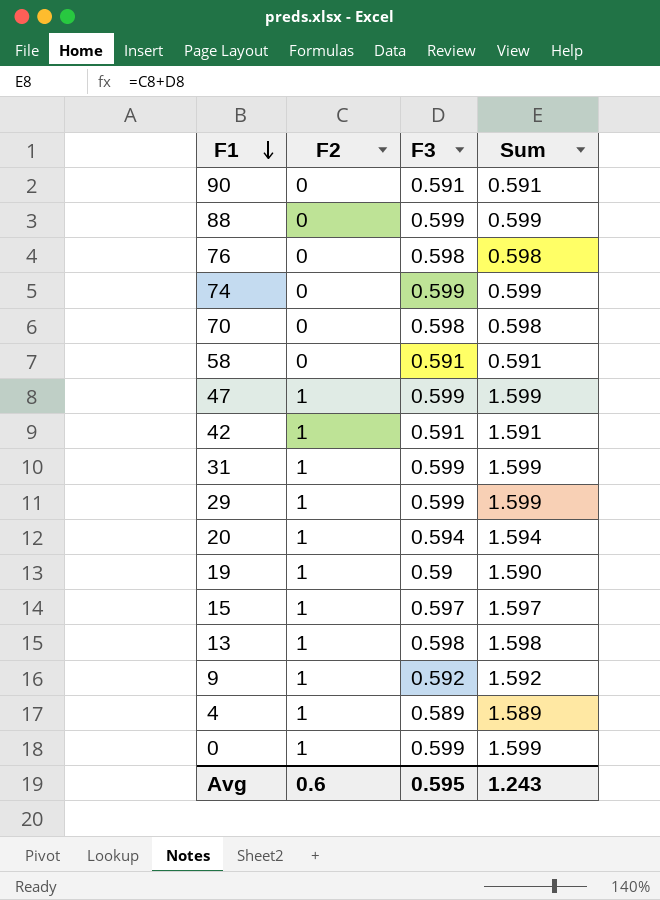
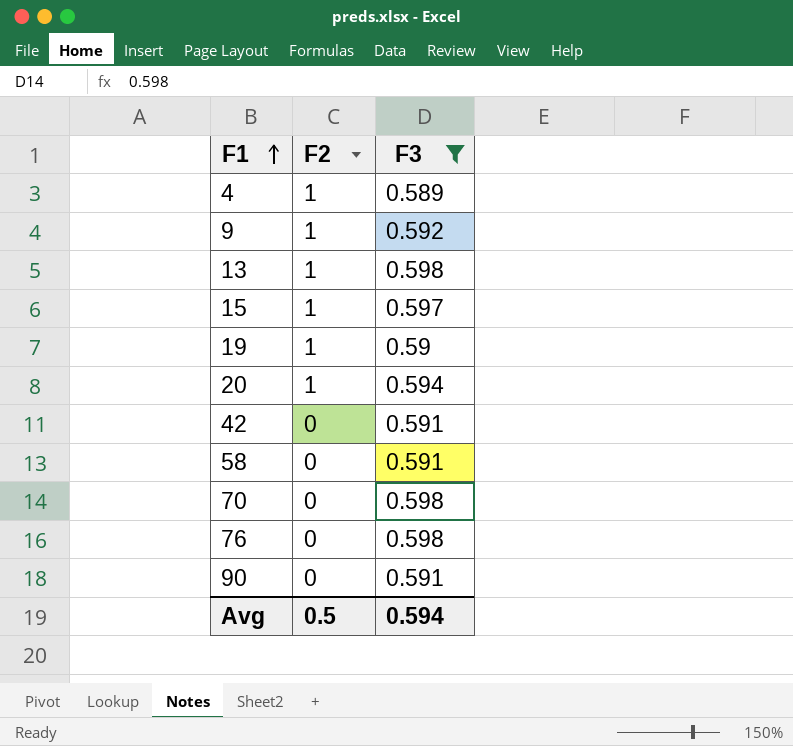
filter: none -> F3 != 0.599
row order: F1 descending -> F1 ascending
column Sum | formula: [F2] + [F3] -> none
42 | F2: 1 -> 0
Avg | F2: 0.6 -> 0.5
Avg | F3: 0.595 -> 0.594

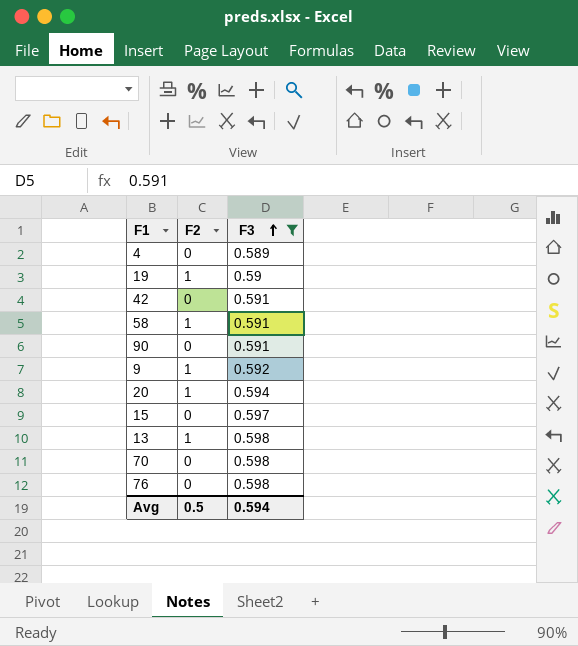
row order: F1 ascending -> F3 ascending
4 | F2: 1 -> 0
58 | F2: 0 -> 1
15 | F2: 1 -> 0

